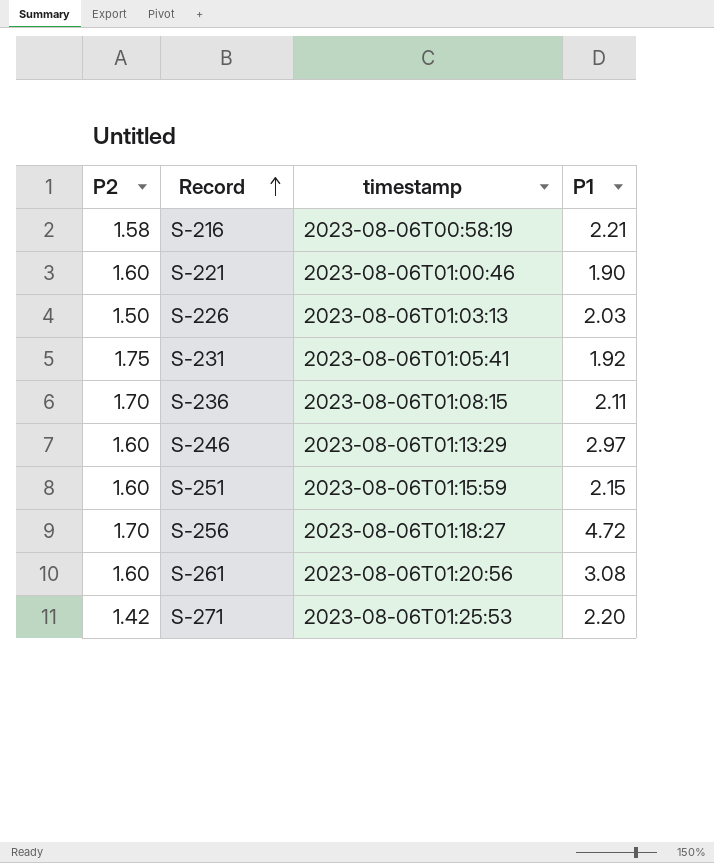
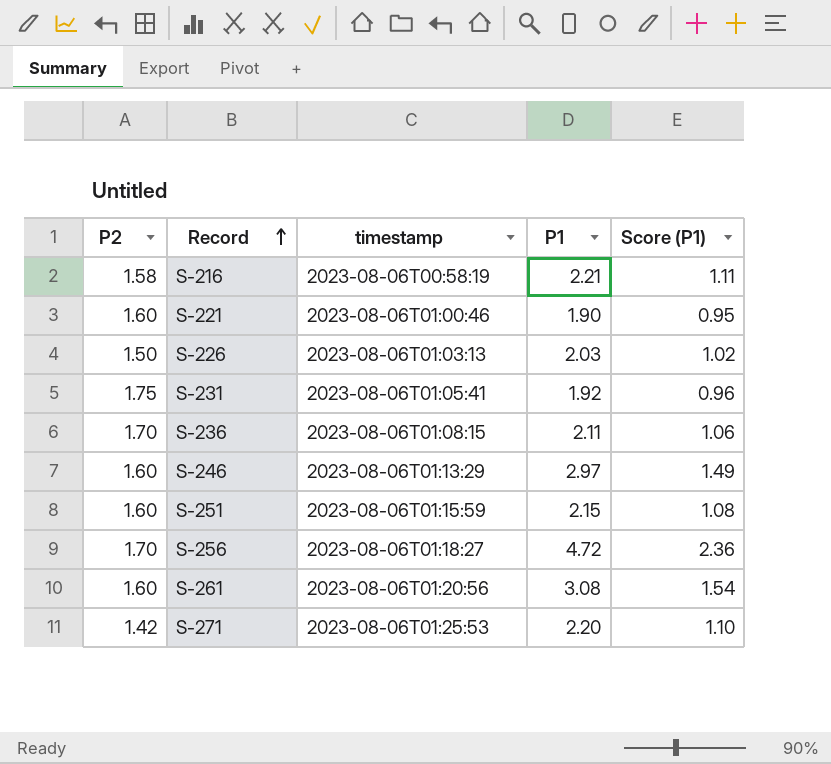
column Score (P1) | formula: none -> [P1] * 0.5

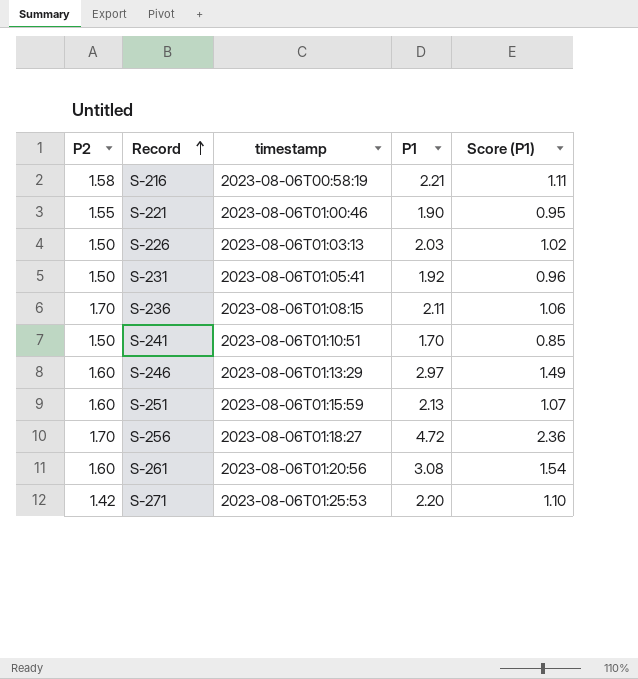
S-221 | P2: 1.60 -> 1.55
S-231 | P2: 1.75 -> 1.50
row S-241: none -> 1.50 | 2023-08-06T01:10:51 | 1.70 | 0.85
S-251 | P1: 2.15 -> 2.13
S-251 | Score (P1): 1.08 -> 1.07

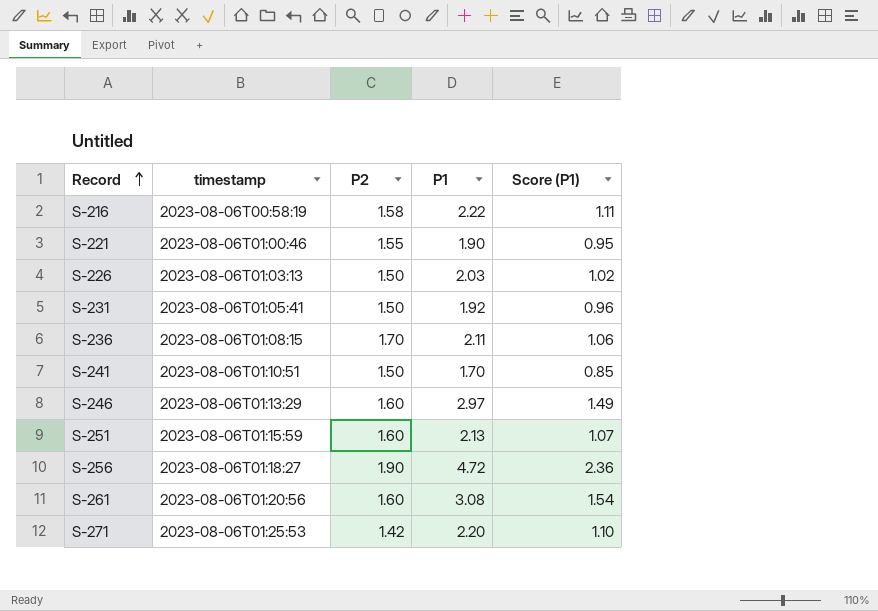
column P2 | position: 1 -> 3
S-216 | P1: 2.21 -> 2.22
S-256 | P2: 1.70 -> 1.90

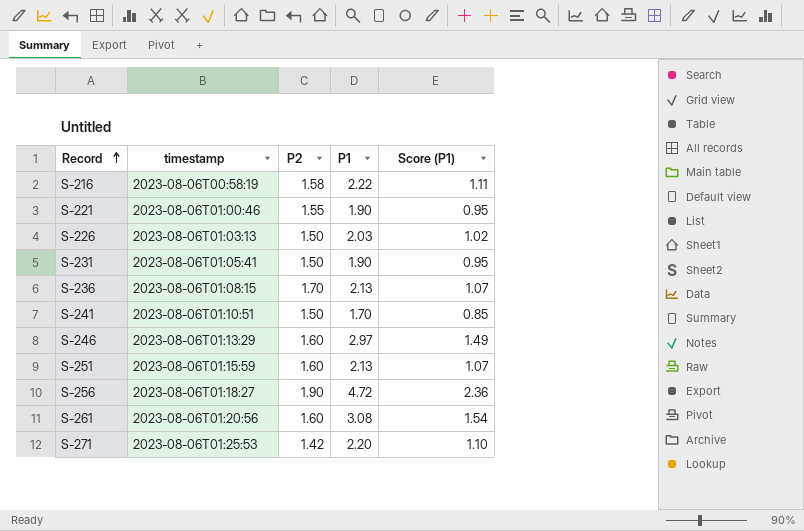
S-231 | P1: 1.92 -> 1.90
S-231 | Score (P1): 0.96 -> 0.95
S-236 | P1: 2.11 -> 2.13
S-236 | Score (P1): 1.06 -> 1.07

